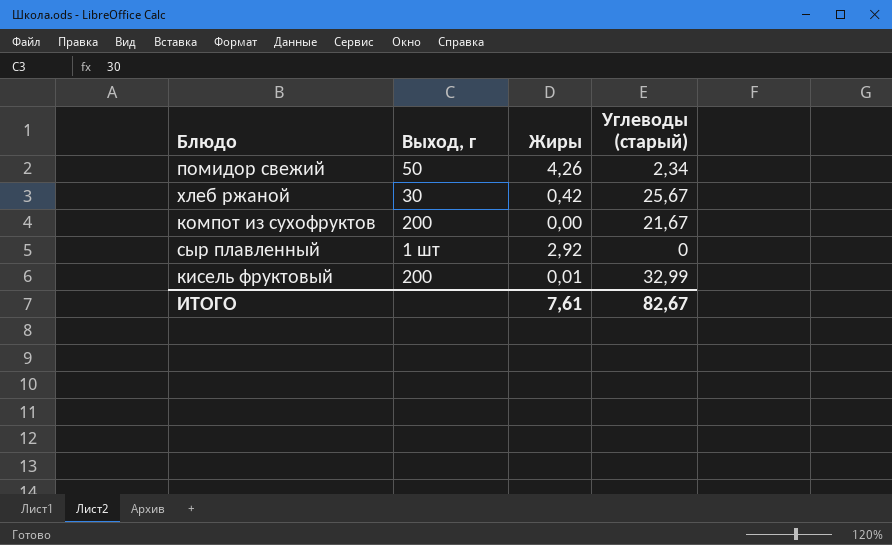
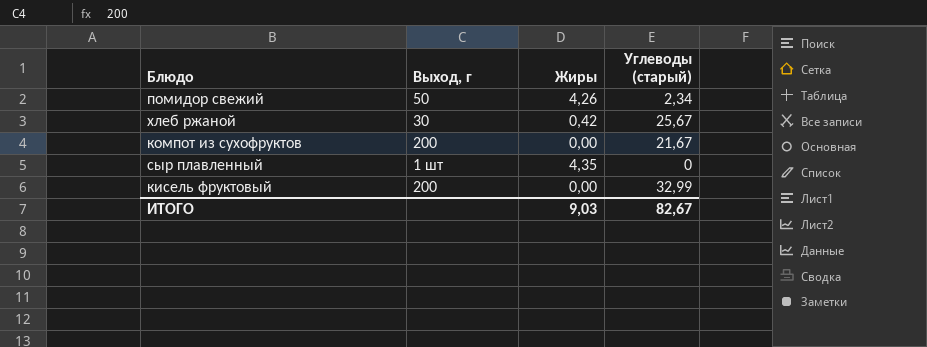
сыр плавленный | Жиры: 2,92 -> 4,35
кисель фруктовый | Жиры: 0,01 -> 0,00
ИТОГО | Жиры: 7,61 -> 9,03

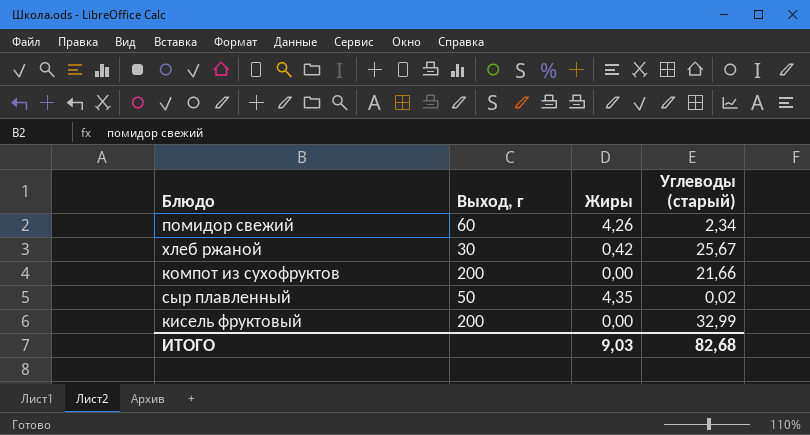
помидор свежий | Выход, г: 50 -> 60
компот из сухофруктов | Углеводы (старый): 21,67 -> 21,66
сыр плавленный | Выход, г: 1 шт -> 50
сыр плавленный | Углеводы (старый): 0 -> 0,02
ИТОГО | Углеводы (старый): 82,67 -> 82,68

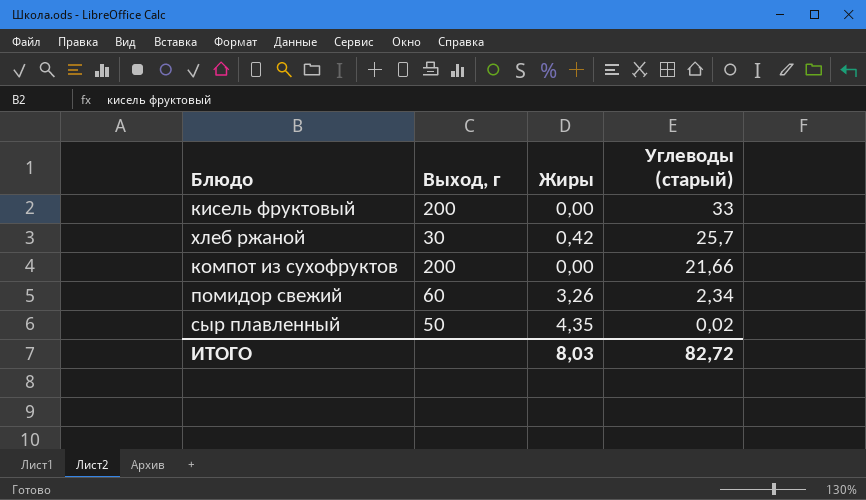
row order: none -> Углеводы (старый) descending
кисель фруктовый | Углеводы (старый): 32,99 -> 33
хлеб ржаной | Углеводы (старый): 25,67 -> 25,7
помидор свежий | Жиры: 4,26 -> 3,26
ИТОГО | Жиры: 9,03 -> 8,03
ИТОГО | Углеводы (старый): 82,68 -> 82,72

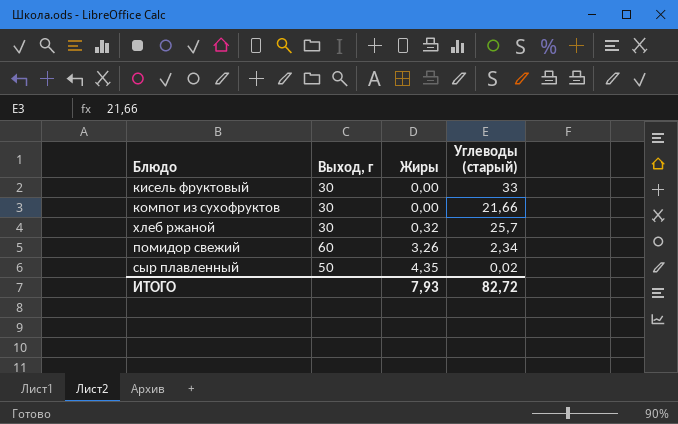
row order: Углеводы (старый) descending -> Жиры ascending
кисель фруктовый | Выход, г: 200 -> 30
компот из сухофруктов | Выход, г: 200 -> 30
хлеб ржаной | Жиры: 0,42 -> 0,32
ИТОГО | Жиры: 8,03 -> 7,93

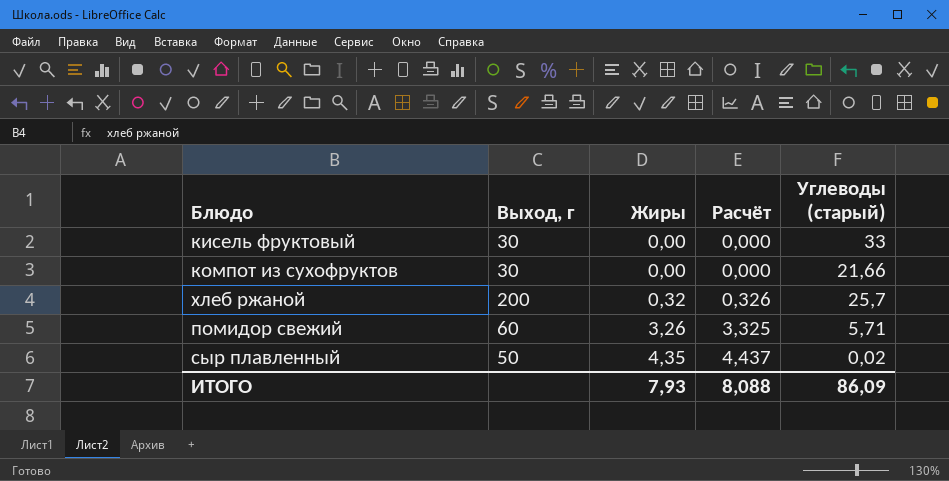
column Расчёт | formula: none -> [Жиры] * 1,02
хлеб ржаной | Выход, г: 30 -> 200
помидор свежий | Углеводы (старый): 2,34 -> 5,71
ИТОГО | Углеводы (старый): 82,72 -> 86,09

